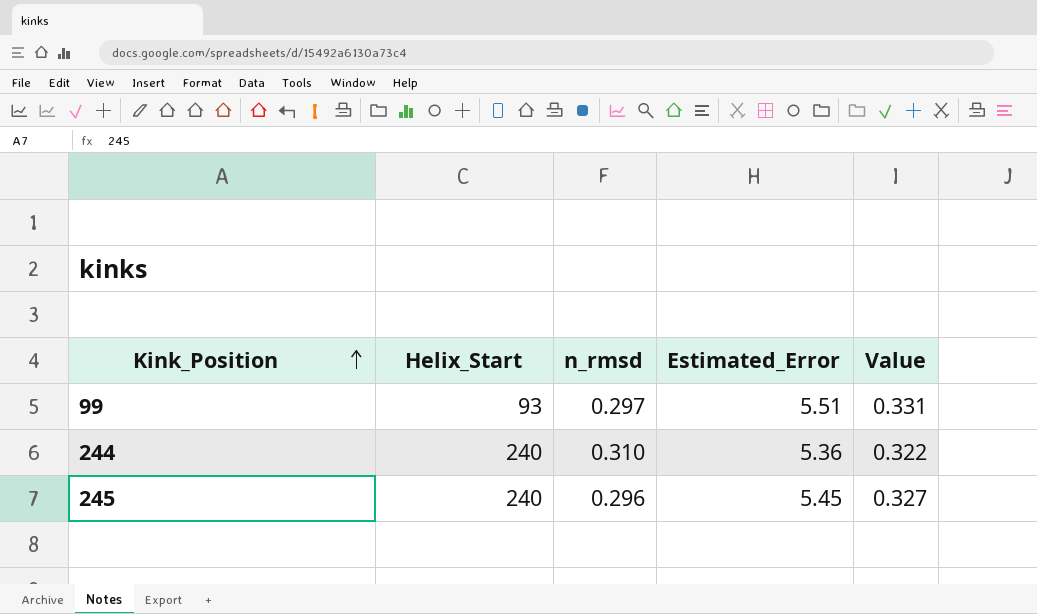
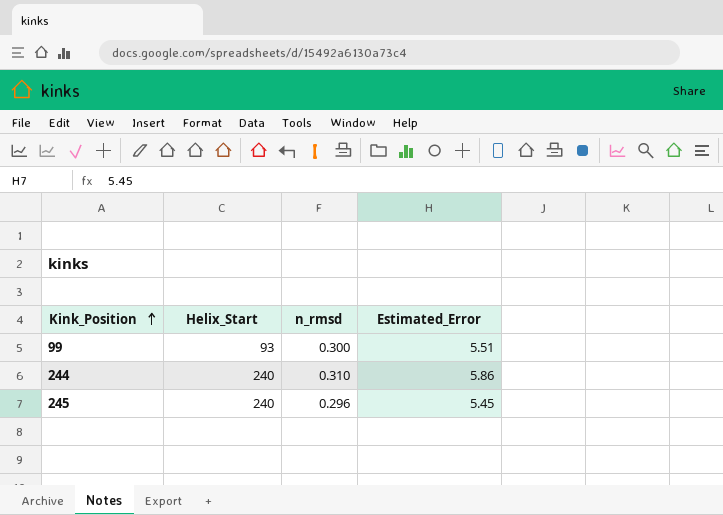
column Value | formula: [Estimated_Error] * 0.06 -> none
99 | n_rmsd: 0.297 -> 0.300
244 | Estimated_Error: 5.36 -> 5.86

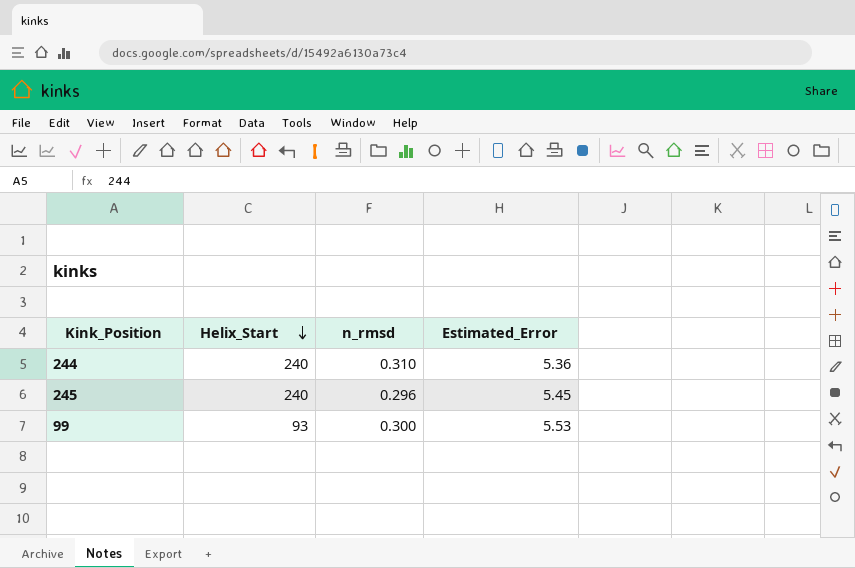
row order: Kink_Position ascending -> Helix_Start descending
244 | Estimated_Error: 5.86 -> 5.36
99 | Estimated_Error: 5.51 -> 5.53

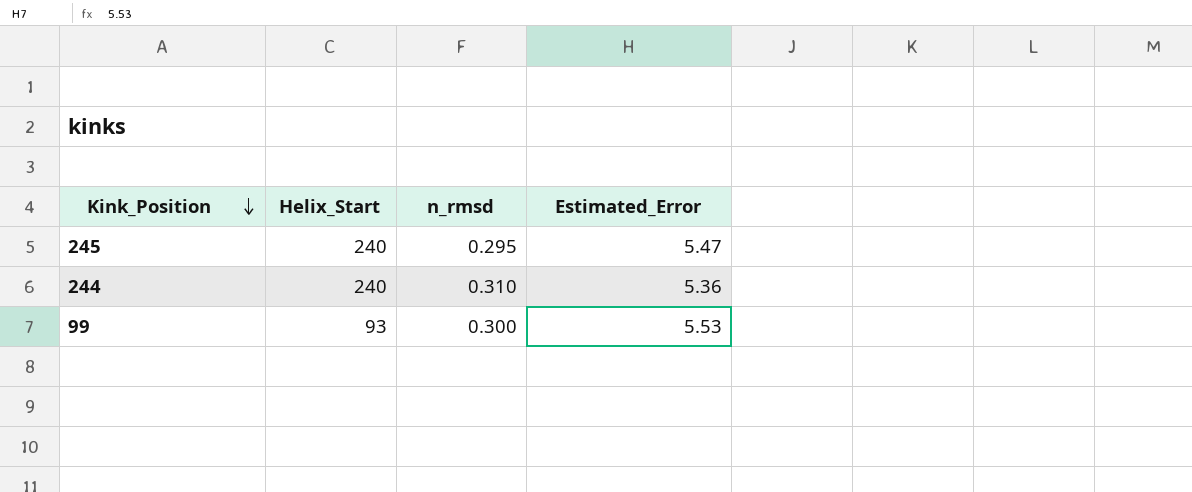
row order: Helix_Start descending -> Kink_Position descending
245 | n_rmsd: 0.296 -> 0.295
245 | Estimated_Error: 5.45 -> 5.47

